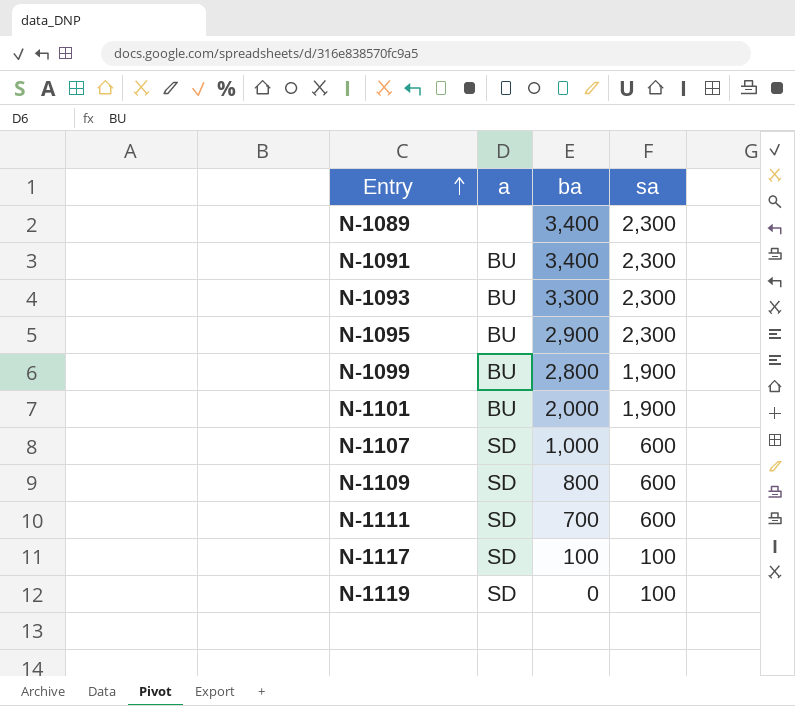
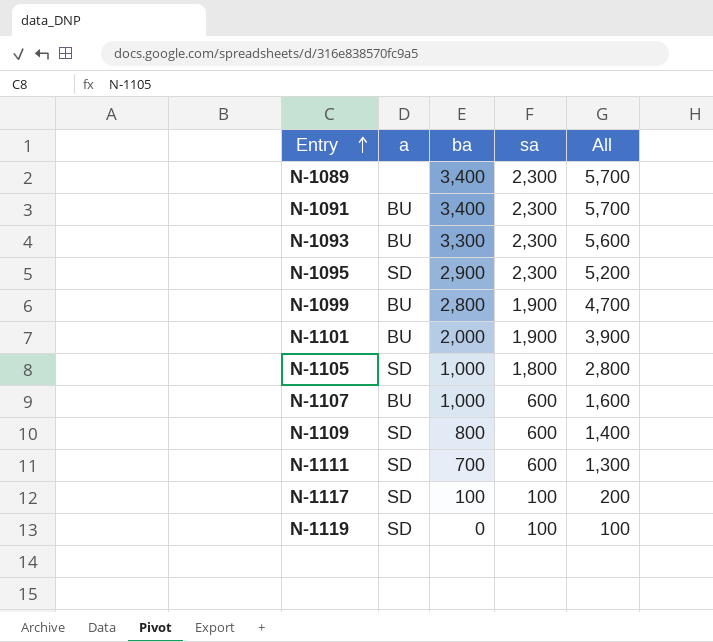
column All | formula: none -> [ba] + [sa]
N-1095 | a: BU -> SD
row N-1105: none -> SD | 1,000 | 1,800 | 2,800
N-1107 | a: SD -> BU

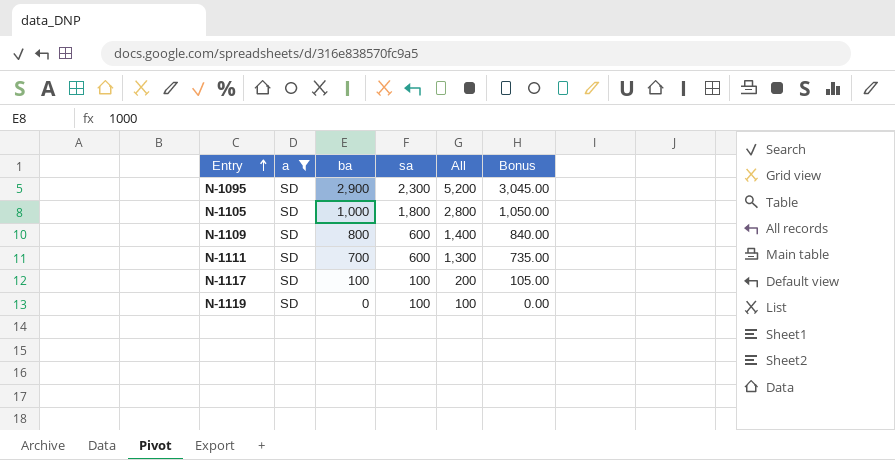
filter: none -> a = SD
column Bonus | formula: none -> [ba] * 1.05

